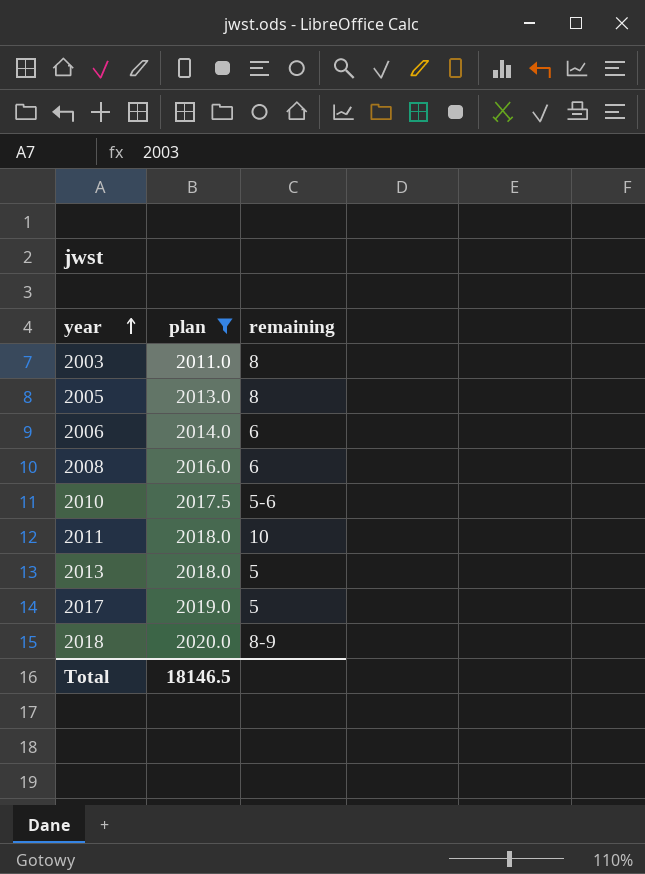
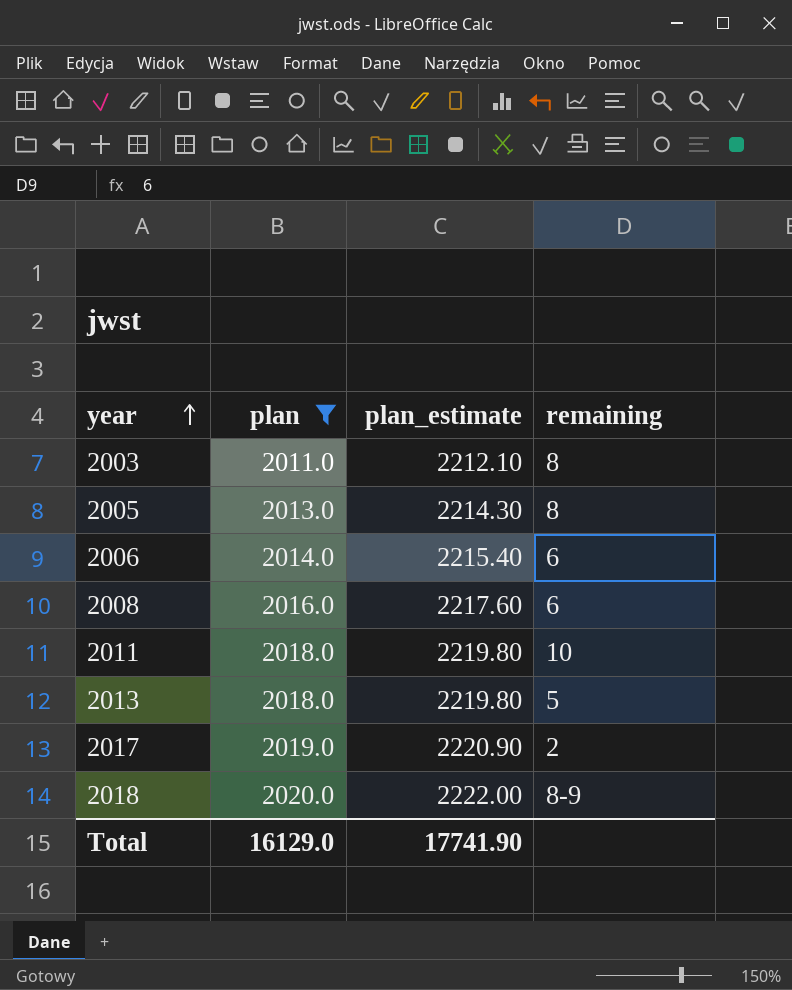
column plan_estimate | formula: none -> [plan] * 1.1
row 2010: 2017.5 | 5-6 -> none
2017 | remaining: 5 -> 2
Total | plan: 18146.5 -> 16129.0

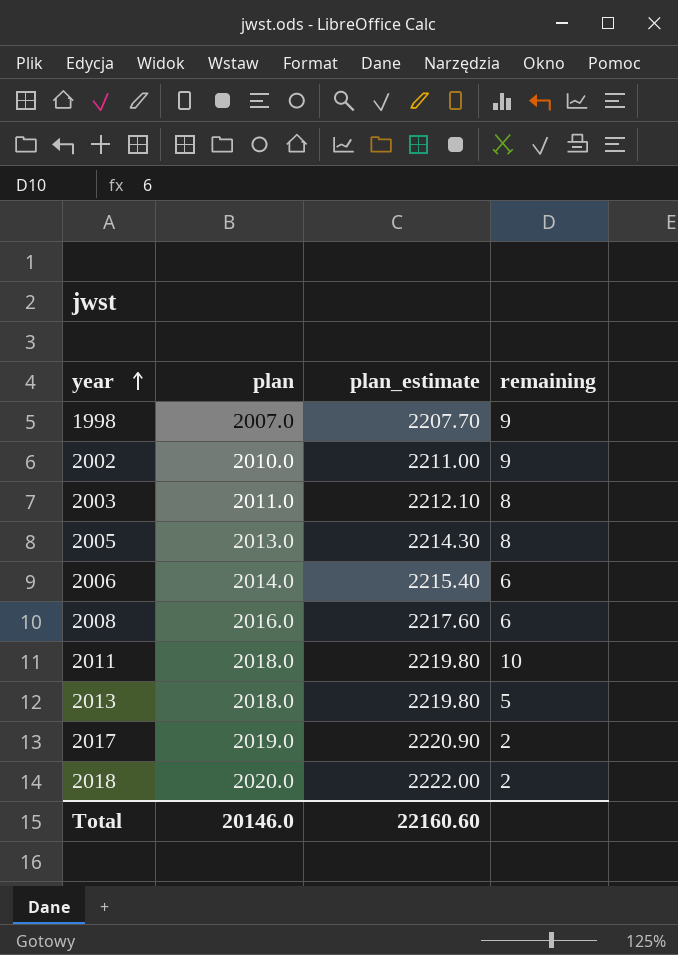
filter: plan >= 2011.0 -> none
2018 | remaining: 8-9 -> 2
Total | plan: 16129.0 -> 20146.0
Total | plan_estimate: 17741.90 -> 22160.60

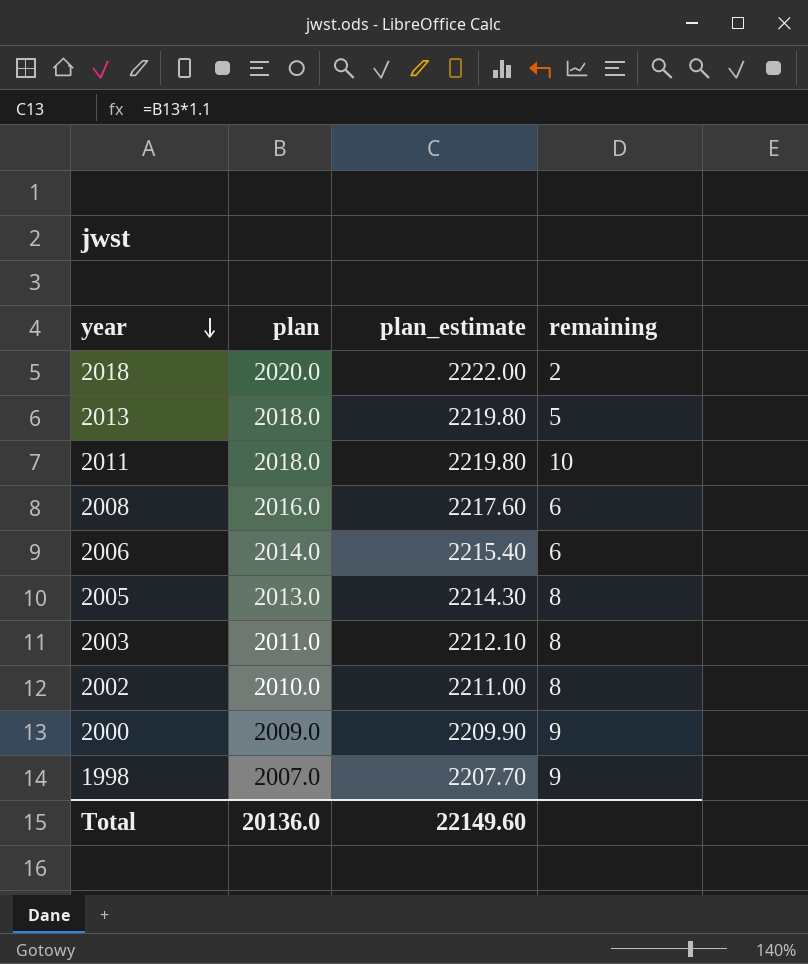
row order: year ascending -> year descending
row 2017: 2019.0 | 2220.90 | 2 -> none
2002 | remaining: 9 -> 8
row 2000: none -> 2009.0 | 2209.90 | 9
Total | plan: 20146.0 -> 20136.0
Total | plan_estimate: 22160.60 -> 22149.60

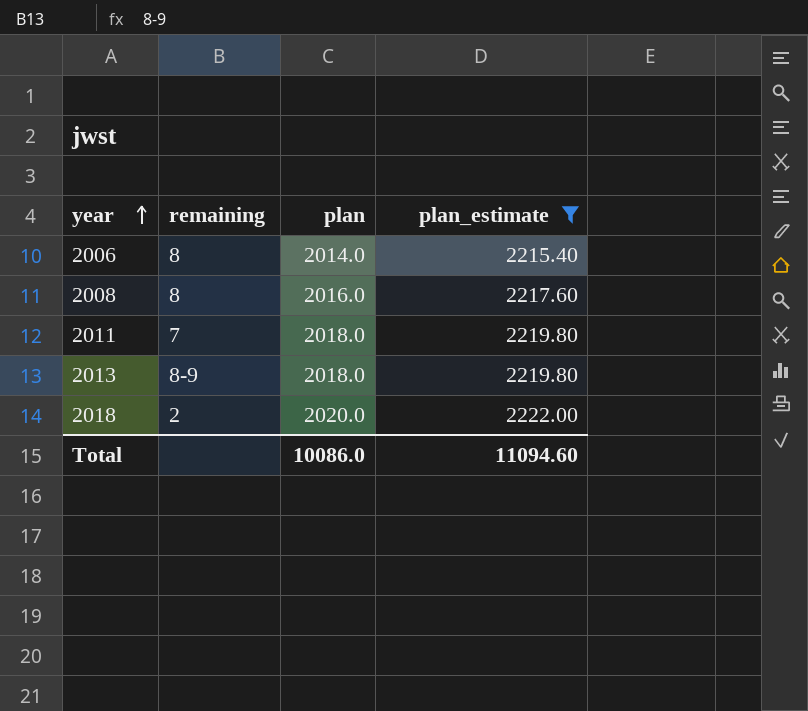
filter: none -> plan_estimate >= 2215.40
row order: year descending -> year ascending
column remaining | position: 4 -> 2
2006 | remaining: 6 -> 8
2008 | remaining: 6 -> 8
2011 | remaining: 10 -> 7
2013 | remaining: 5 -> 8-9
Total | plan: 20136.0 -> 10086.0
Total | plan_estimate: 22149.60 -> 11094.60

